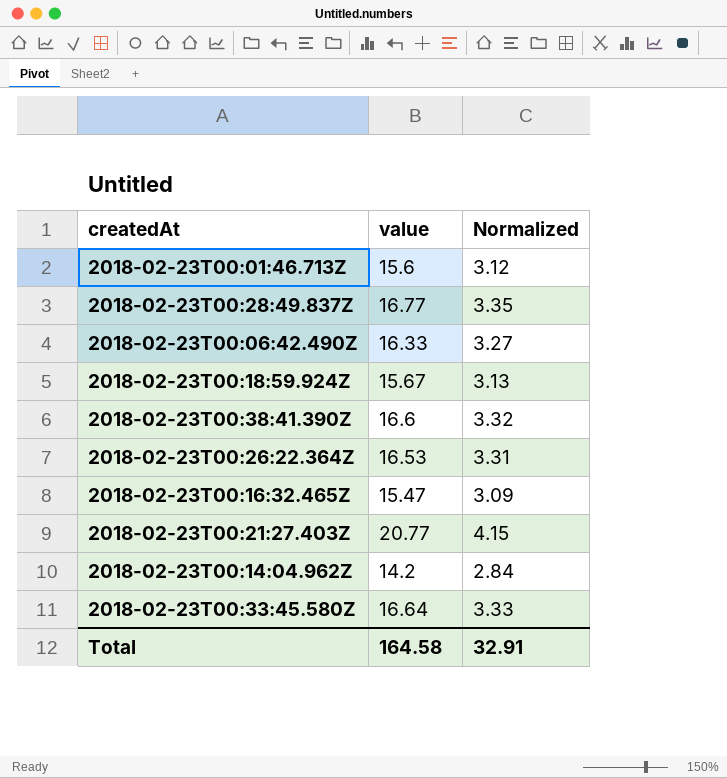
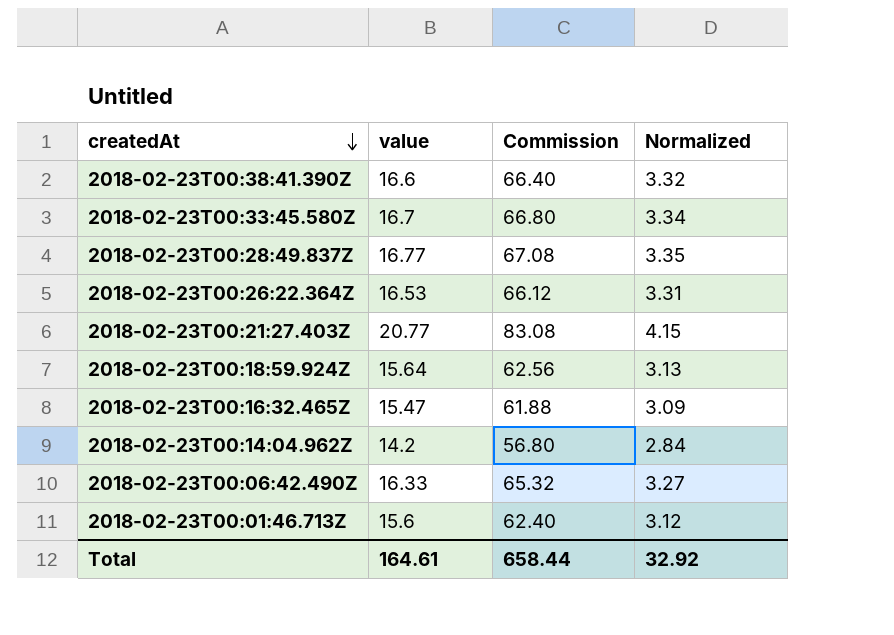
row order: none -> createdAt descending
column Commission | formula: none -> [value] * 4
2018-02-23T00:33:45.580Z | value: 16.64 -> 16.7
2018-02-23T00:33:45.580Z | Normalized: 3.33 -> 3.34
2018-02-23T00:18:59.924Z | value: 15.67 -> 15.64
Total | value: 164.58 -> 164.61
Total | Normalized: 32.91 -> 32.92

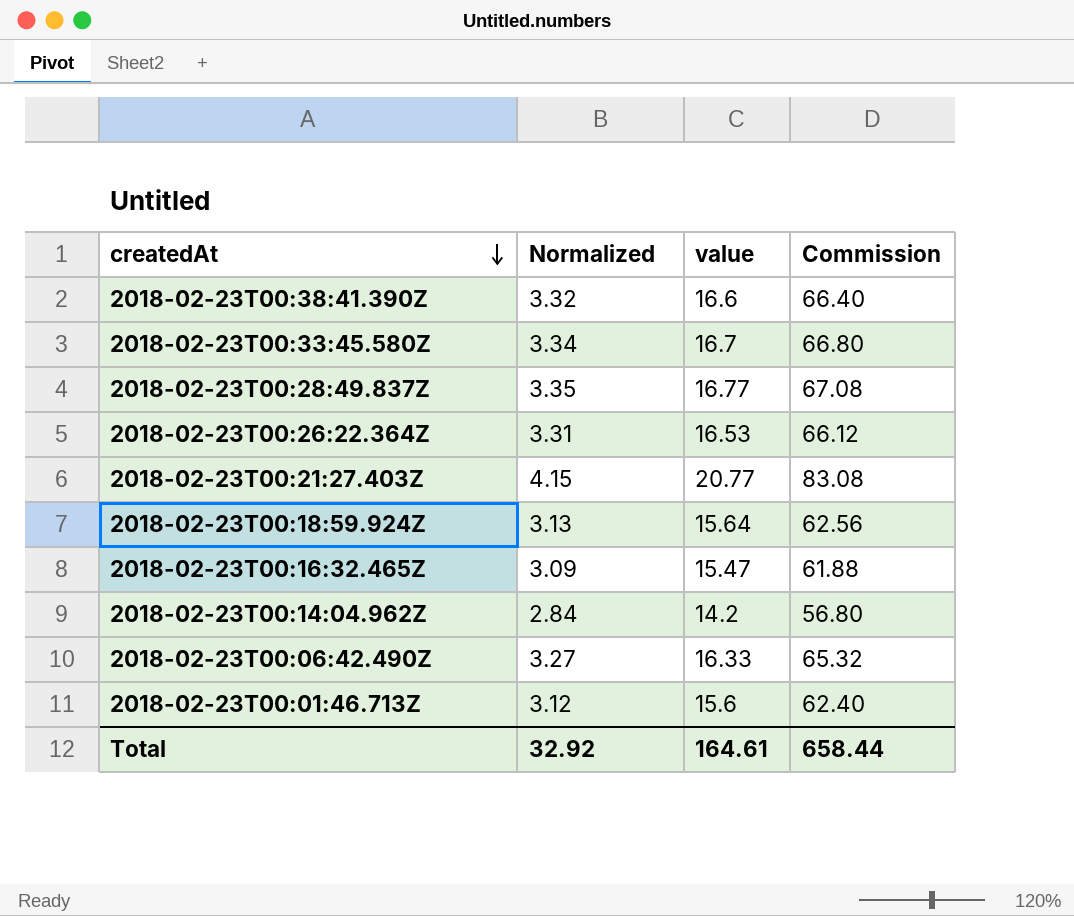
column Normalized | position: 4 -> 2

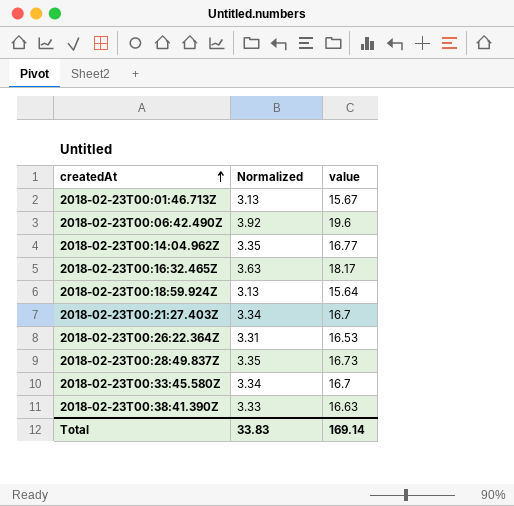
row order: createdAt descending -> createdAt ascending
column Commission | formula: [value] * 4 -> none
2018-02-23T00:01:46.713Z | Normalized: 3.12 -> 3.13
2018-02-23T00:01:46.713Z | value: 15.6 -> 15.67
2018-02-23T00:06:42.490Z | Normalized: 3.27 -> 3.92
2018-02-23T00:06:42.490Z | value: 16.33 -> 19.6
2018-02-23T00:14:04.962Z | Normalized: 2.84 -> 3.35
2018-02-23T00:14:04.962Z | value: 14.2 -> 16.77
2018-02-23T00:16:32.465Z | Normalized: 3.09 -> 3.63
2018-02-23T00:16:32.465Z | value: 15.47 -> 18.17
2018-02-23T00:21:27.403Z | Normalized: 4.15 -> 3.34
2018-02-23T00:21:27.403Z | value: 20.77 -> 16.7
2018-02-23T00:28:49.837Z | value: 16.77 -> 16.73
2018-02-23T00:38:41.390Z | Normalized: 3.32 -> 3.33
2018-02-23T00:38:41.390Z | value: 16.6 -> 16.63
Total | Normalized: 32.92 -> 33.83
Total | value: 164.61 -> 169.14

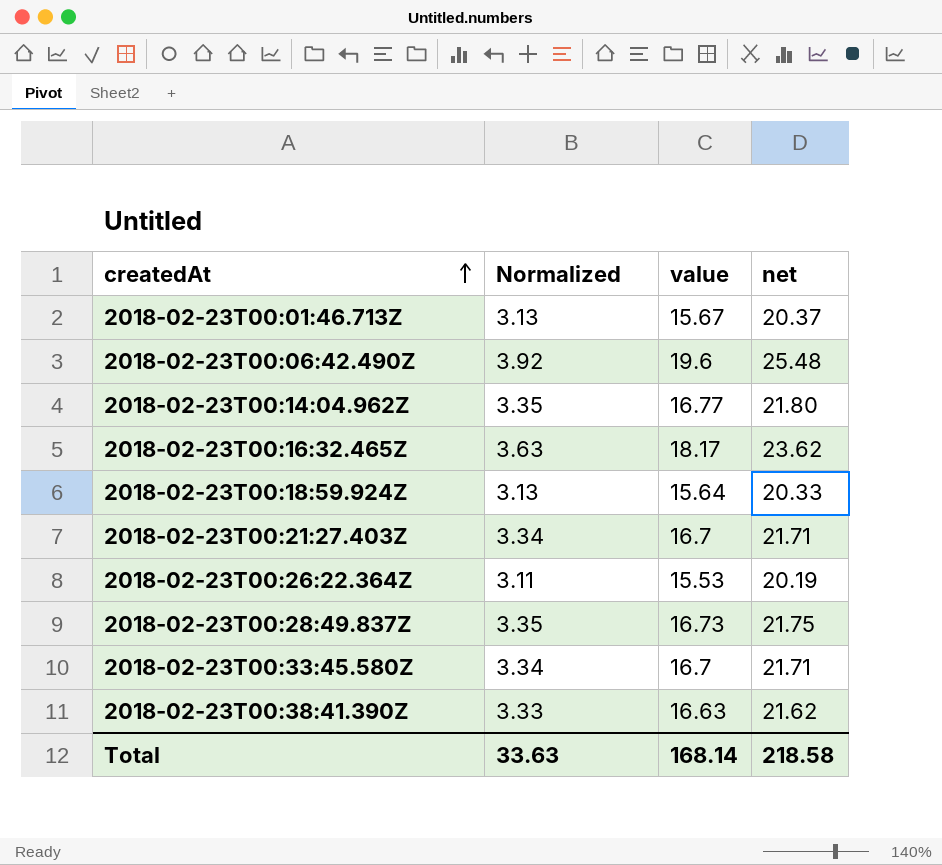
column net | formula: none -> [value] * 1.3
2018-02-23T00:26:22.364Z | Normalized: 3.31 -> 3.11
2018-02-23T00:26:22.364Z | value: 16.53 -> 15.53
Total | Normalized: 33.83 -> 33.63
Total | value: 169.14 -> 168.14

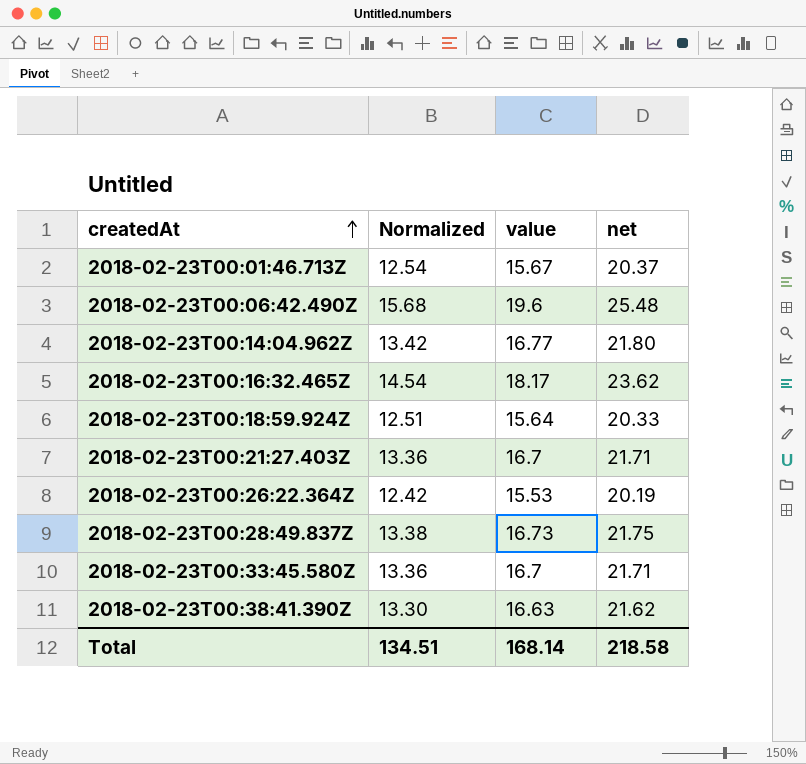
column Normalized | formula: [value] * 0.2 -> [value] * 0.8
Total | Normalized: 33.63 -> 134.51

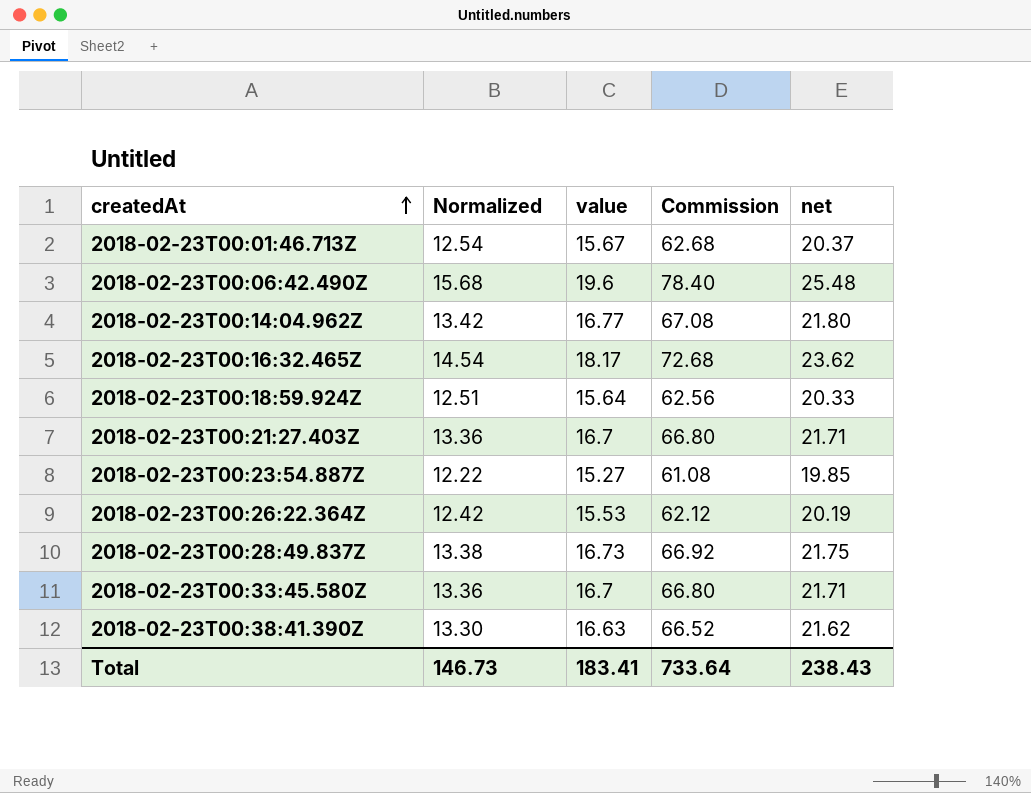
column Commission | formula: none -> [value] * 4
row 2018-02-23T00:23:54.887Z: none -> 12.22 | 15.27 | 61.08 | 19.85
Total | Normalized: 134.51 -> 146.73
Total | value: 168.14 -> 183.41
Total | net: 218.58 -> 238.43

